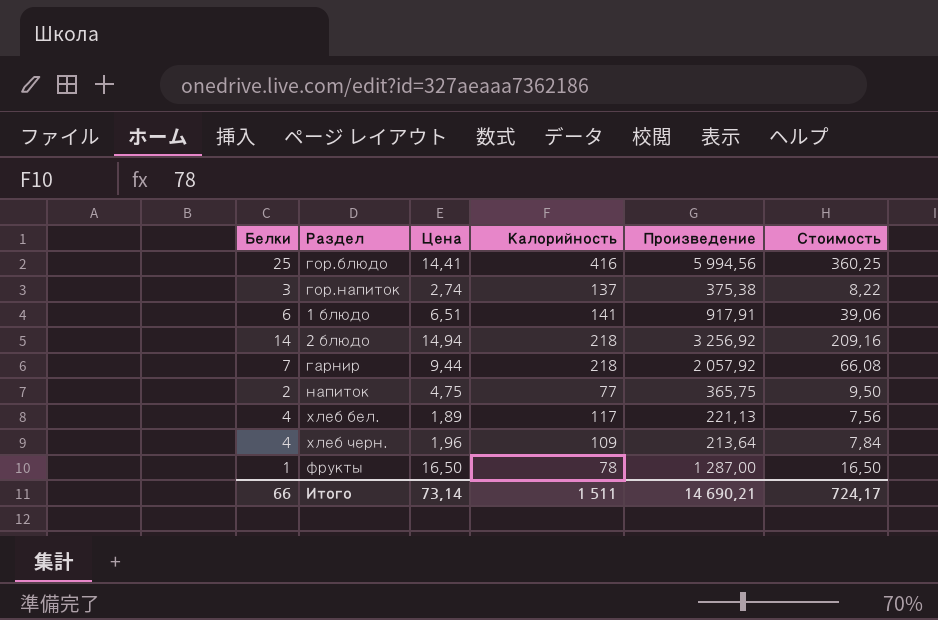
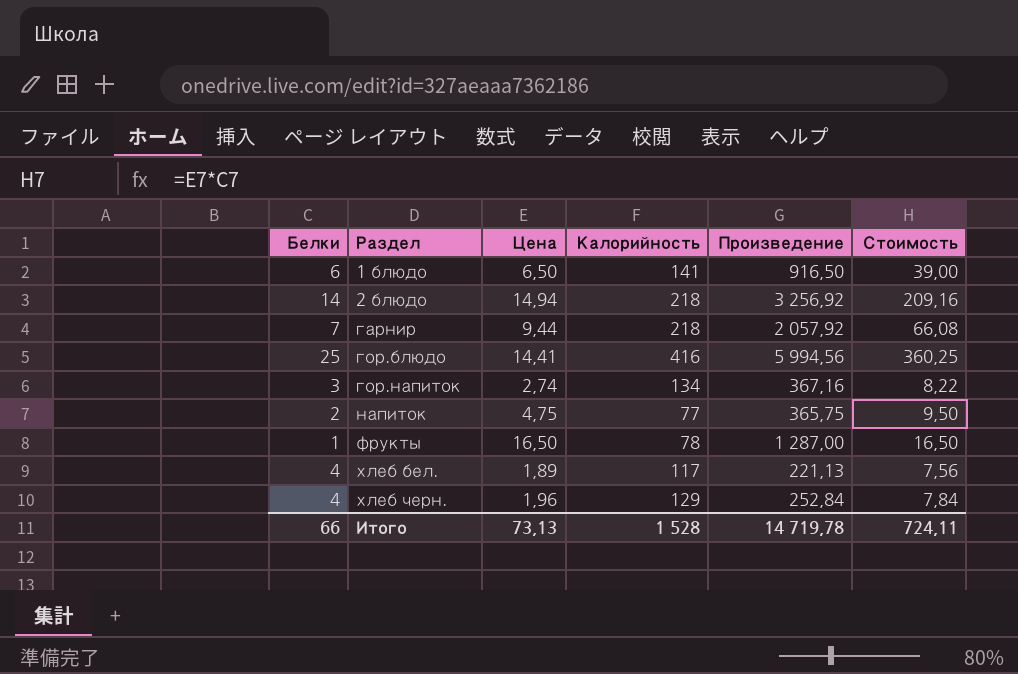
row order: none -> Раздел ascending
1 блюдо | Цена: 6,51 -> 6,50
1 блюдо | Произведение: 917,91 -> 916,50
1 блюдо | Стоимость: 39,06 -> 39,00
гор.напиток | Калорийность: 137 -> 134
гор.напиток | Произведение: 375,38 -> 367,16
хлеб черн. | Калорийность: 109 -> 129
хлеб черн. | Произведение: 213,64 -> 252,84
Итого | Цена: 73,14 -> 73,13
Итого | Калорийность: 1 511 -> 1 528
Итого | Произведение: 14 690,21 -> 14 719,78
Итого | Стоимость: 724,17 -> 724,11

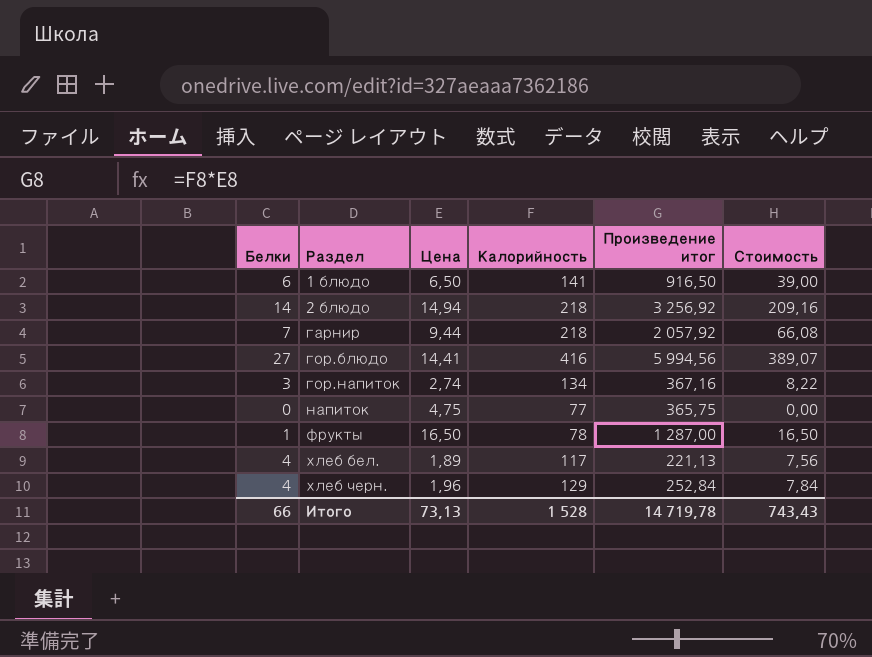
column name: Произведение -> Произведение итог
гор.блюдо | Белки: 25 -> 27
гор.блюдо | Стоимость: 360,25 -> 389,07
напиток | Белки: 2 -> 0
напиток | Стоимость: 9,50 -> 0,00
Итого | Стоимость: 724,11 -> 743,43

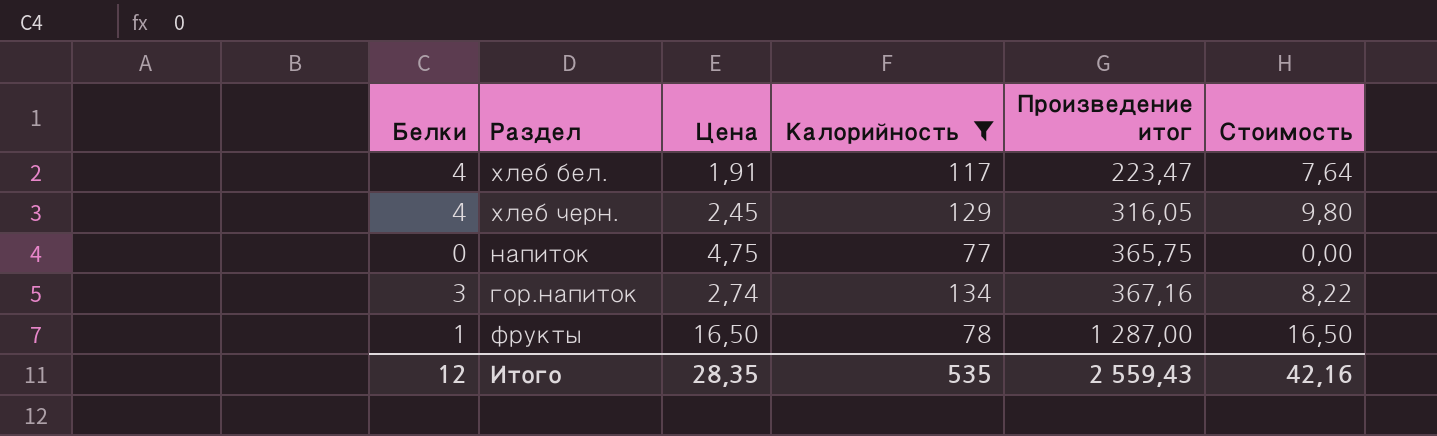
filter: none -> Калорийность <= 134
row order: Раздел ascending -> Произведение итог ascending
хлеб бел. | Цена: 1,89 -> 1,91
хлеб бел. | Произведение итог: 221,13 -> 223,47
хлеб бел. | Стоимость: 7,56 -> 7,64
хлеб черн. | Цена: 1,96 -> 2,45
хлеб черн. | Произведение итог: 252,84 -> 316,05
хлеб черн. | Стоимость: 7,84 -> 9,80
Итого | Белки: 66 -> 12
Итого | Цена: 73,13 -> 28,35
Итого | Калорийность: 1 528 -> 535
Итого | Произведение итог: 14 719,78 -> 2 559,43
Итого | Стоимость: 743,43 -> 42,16

